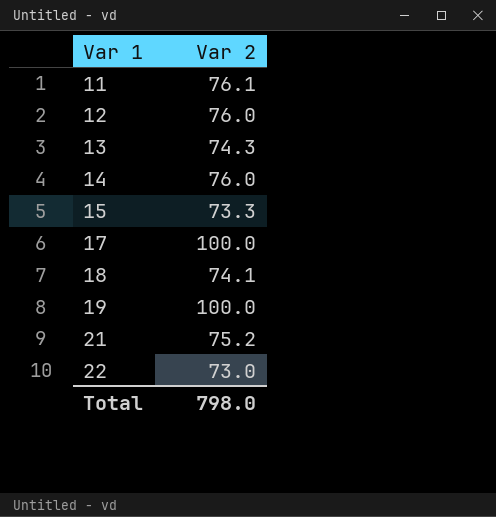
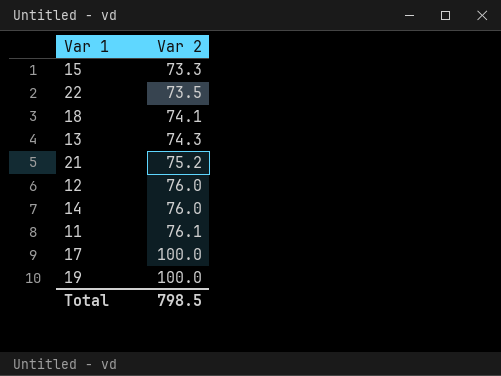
row order: Var 1 ascending -> Var 2 ascending
22 | Var 2: 73.0 -> 73.5
Total | Var 2: 798.0 -> 798.5

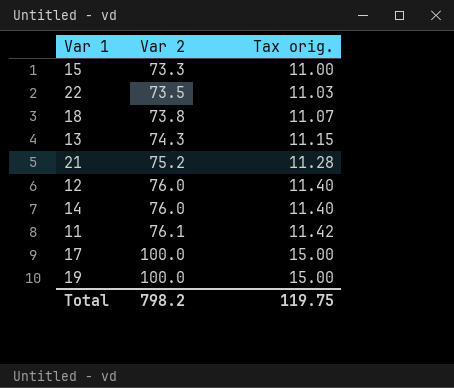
column Tax orig. | formula: none -> [Var 2] * 0.15
18 | Var 2: 74.1 -> 73.8
Total | Var 2: 798.5 -> 798.2

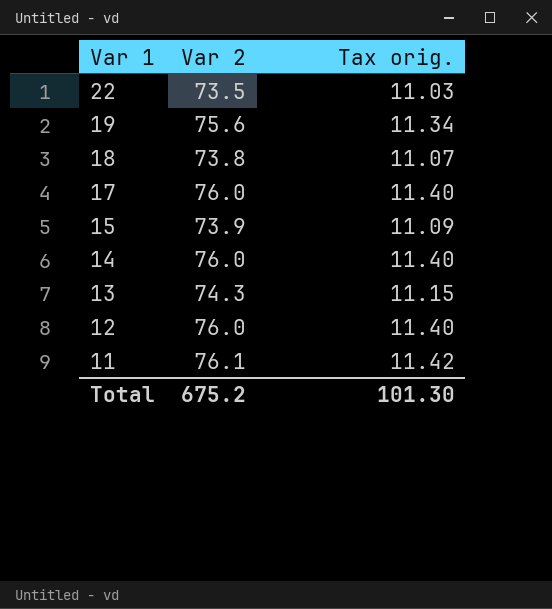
row order: Var 2 ascending -> Var 1 descending
row 21: 75.2 | 11.28 -> none
19 | Var 2: 100.0 -> 75.6
19 | Tax orig.: 15.00 -> 11.34
17 | Var 2: 100.0 -> 76.0
17 | Tax orig.: 15.00 -> 11.40
15 | Var 2: 73.3 -> 73.9
15 | Tax orig.: 11.00 -> 11.09
Total | Var 2: 798.2 -> 675.2
Total | Tax orig.: 119.75 -> 101.30

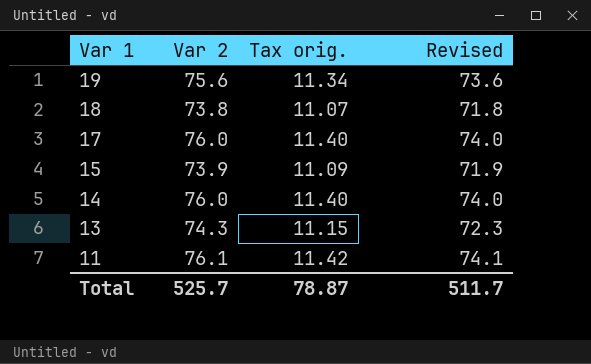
column Revised | formula: none -> [Var 2] - 2
row 22: 73.5 | 11.03 -> none
row 12: 76.0 | 11.40 -> none
Total | Var 2: 675.2 -> 525.7
Total | Tax orig.: 101.30 -> 78.87

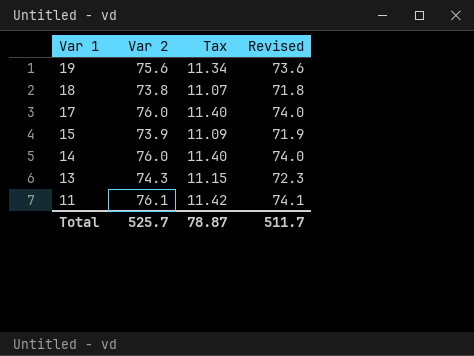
column name: Tax orig. -> Tax

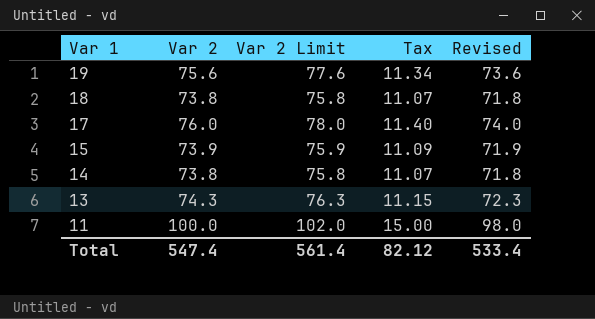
column Var 2 Limit | formula: none -> [Var 2] + 2
14 | Var 2: 76.0 -> 73.8
14 | Tax: 11.40 -> 11.07
14 | Revised: 74.0 -> 71.8
11 | Var 2: 76.1 -> 100.0
11 | Tax: 11.42 -> 15.00
11 | Revised: 74.1 -> 98.0
Total | Var 2: 525.7 -> 547.4
Total | Tax: 78.87 -> 82.12
Total | Revised: 511.7 -> 533.4

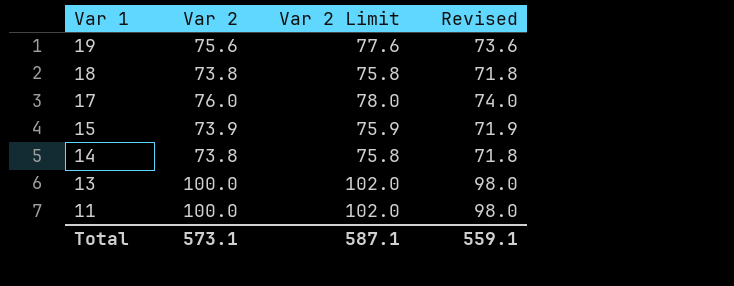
column Tax | formula: [Var 2] * 0.15 -> none
13 | Var 2: 74.3 -> 100.0
13 | Var 2 Limit: 76.3 -> 102.0
13 | Revised: 72.3 -> 98.0
Total | Var 2: 547.4 -> 573.1
Total | Var 2 Limit: 561.4 -> 587.1
Total | Revised: 533.4 -> 559.1

